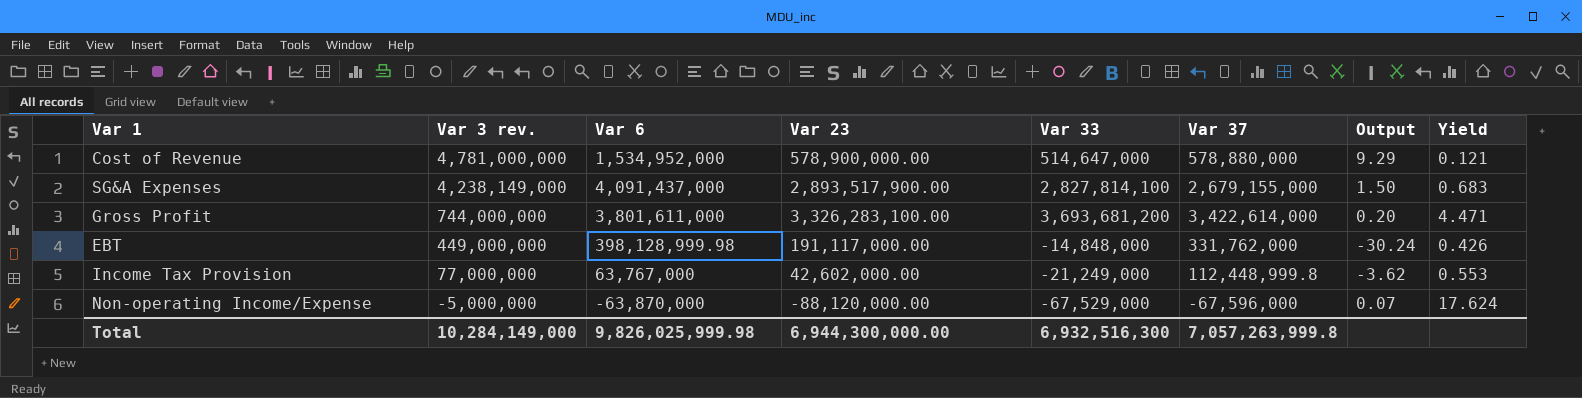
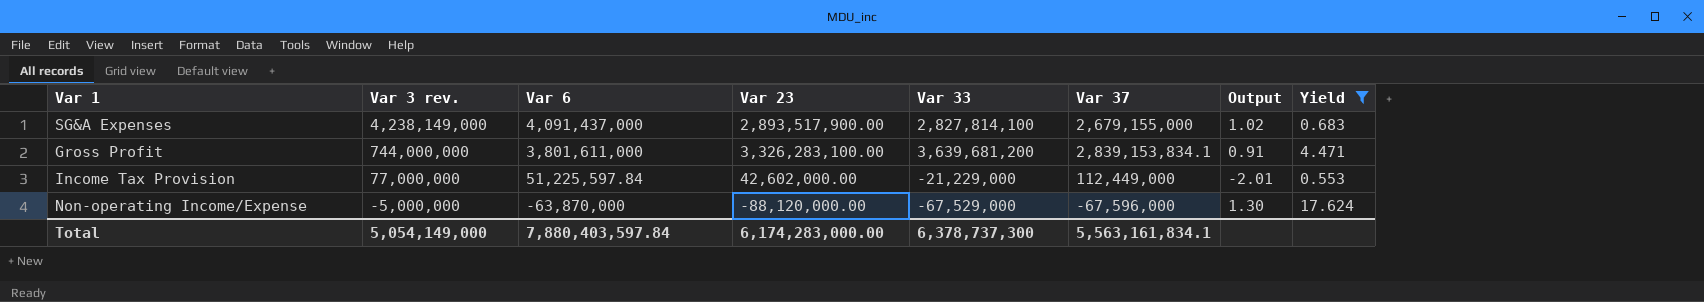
filter: none -> Yield >= 0.553
column Output | formula: [Var 3 rev.] / [Var 33] -> [Var 23] / [Var 33]
Gross Profit | Var 33: 3,693,681,200 -> 3,639,681,200
Gross Profit | Var 37: 3,422,614,000 -> 2,839,153,834.1
Income Tax Provision | Var 6: 63,767,000 -> 51,225,597.84
Income Tax Provision | Var 33: -21,249,000 -> -21,229,000
Income Tax Provision | Var 37: 112,448,999.8 -> 112,449,000
Total | Var 3 rev.: 10,284,149,000 -> 5,054,149,000
Total | Var 6: 9,826,025,999.98 -> 7,880,403,597.84
Total | Var 23: 6,944,300,000.00 -> 6,174,283,000.00
Total | Var 33: 6,932,516,300 -> 6,378,737,300
Total | Var 37: 7,057,263,999.8 -> 5,563,161,834.1

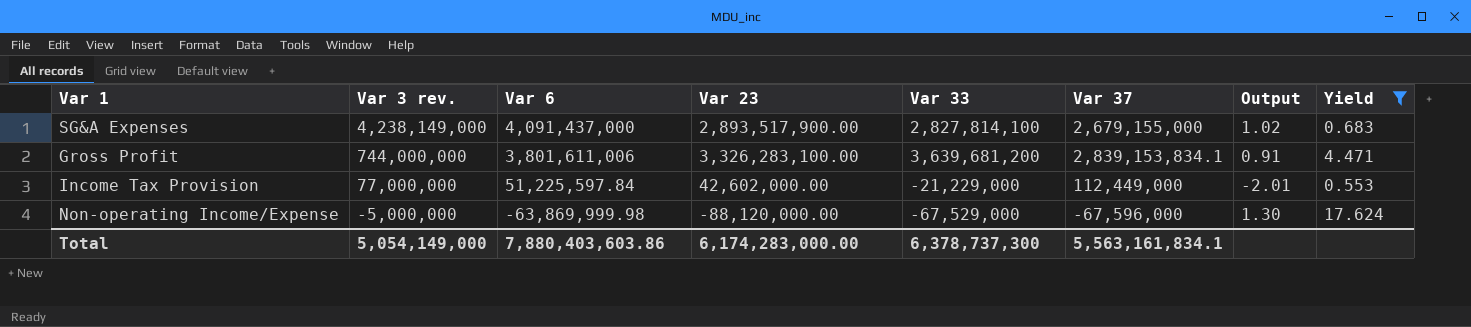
Gross Profit | Var 6: 3,801,611,000 -> 3,801,611,006
Non-operating Income/Expense | Var 6: -63,870,000 -> -63,869,999.98
Total | Var 6: 7,880,403,597.84 -> 7,880,403,603.86

